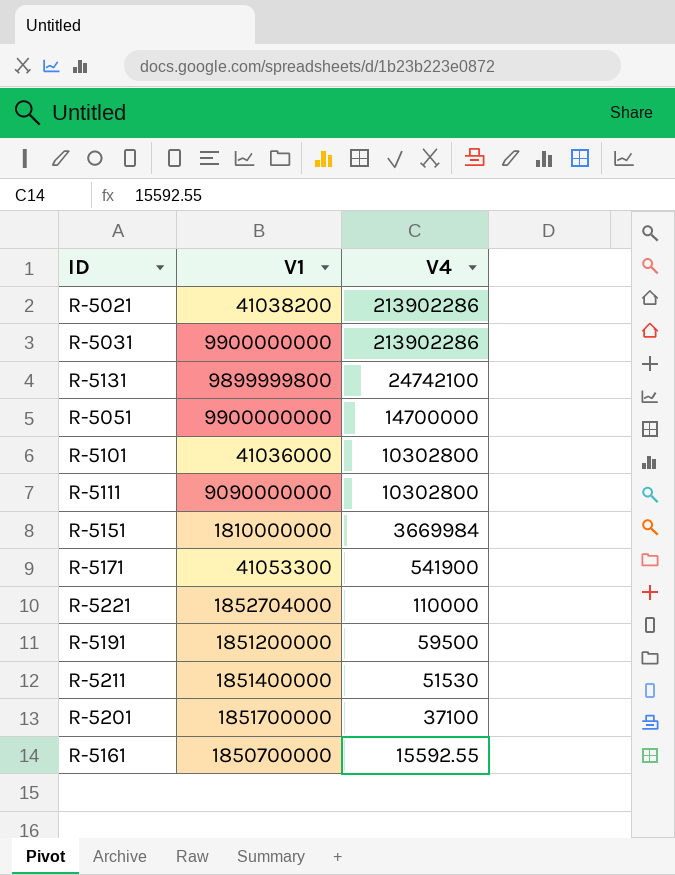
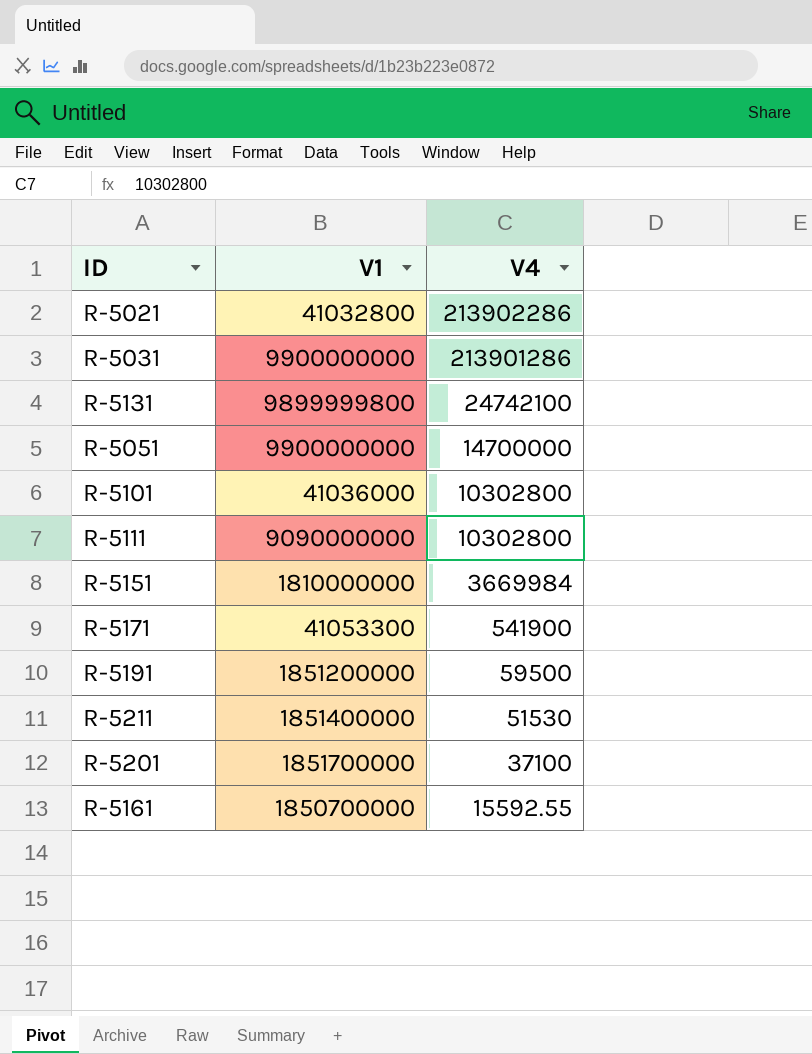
row R-5221: 1852704000 | 110000 -> none
R-5021 | V1: 41038200 -> 41032800
R-5031 | V4: 213902286 -> 213901286

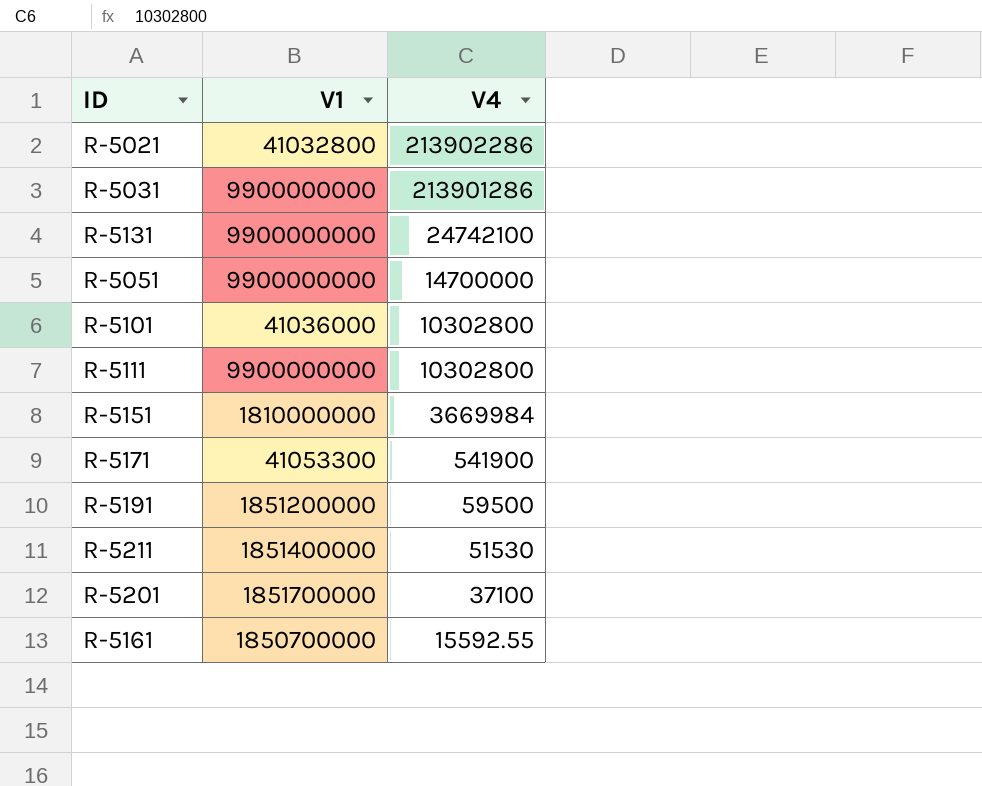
R-5131 | V1: 9899999800 -> 9900000000
R-5111 | V1: 9090000000 -> 9900000000

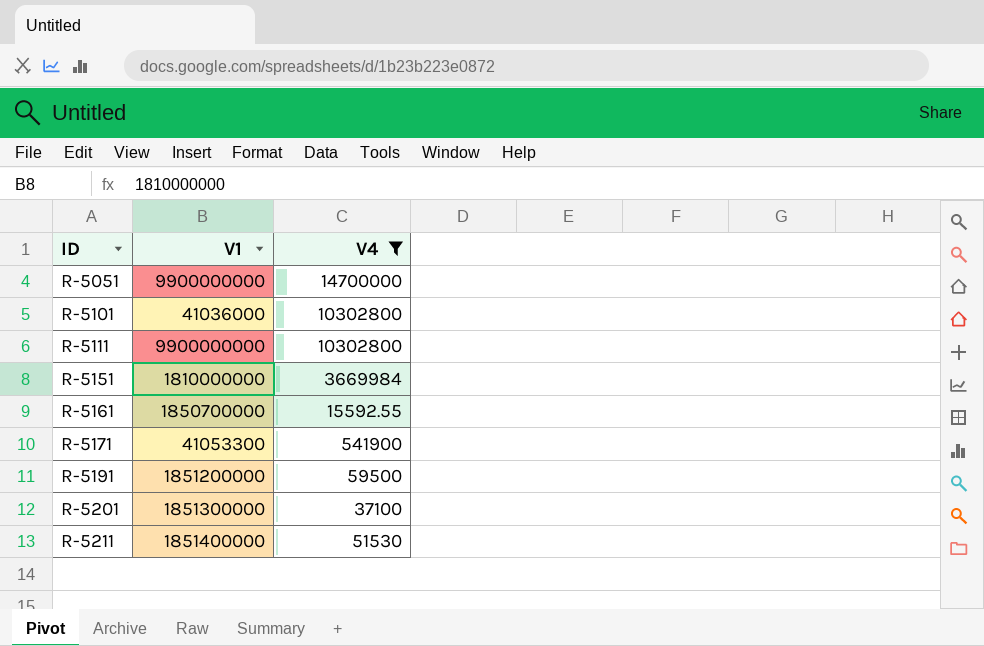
filter: none -> V4 <= 14700000
row order: V4 descending -> ID ascending
R-5201 | V1: 1851700000 -> 1851300000

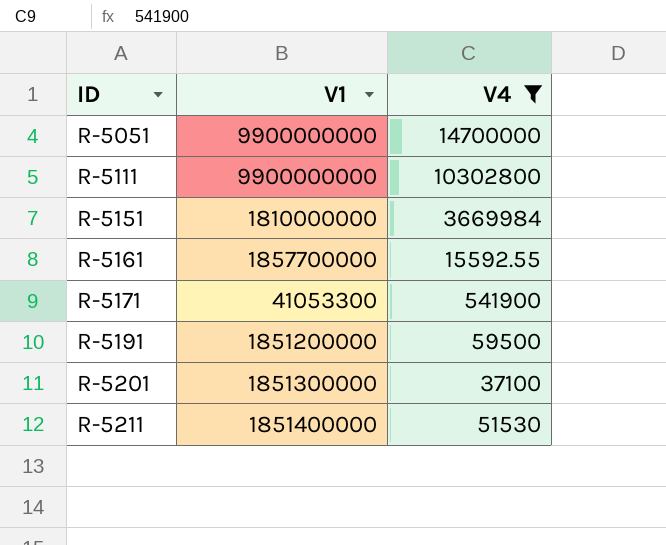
row R-5101: 41036000 | 10302800 -> none
R-5161 | V1: 1850700000 -> 1857700000

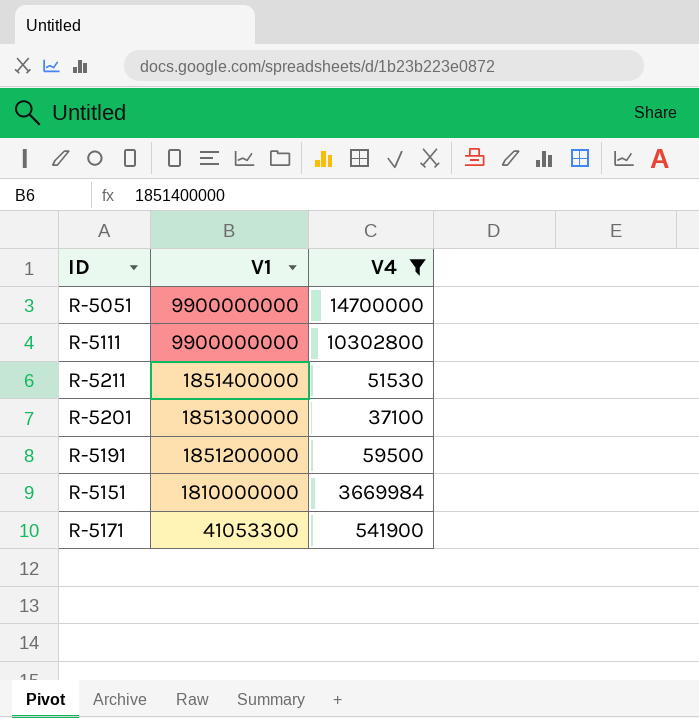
row order: ID ascending -> V1 descending
row R-5161: 1857700000 | 15592.55 -> none

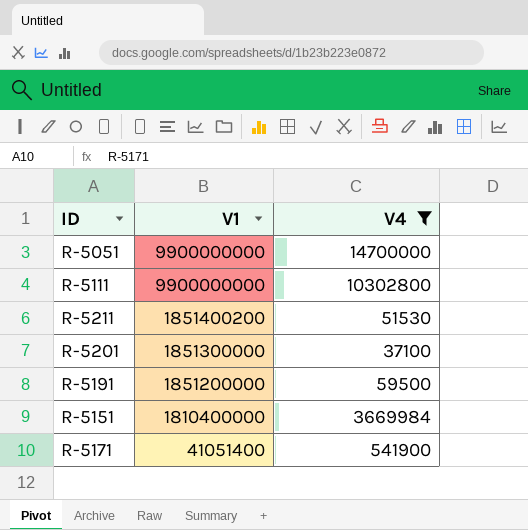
R-5211 | V1: 1851400000 -> 1851400200
R-5151 | V1: 1810000000 -> 1810400000
R-5171 | V1: 41053300 -> 41051400

